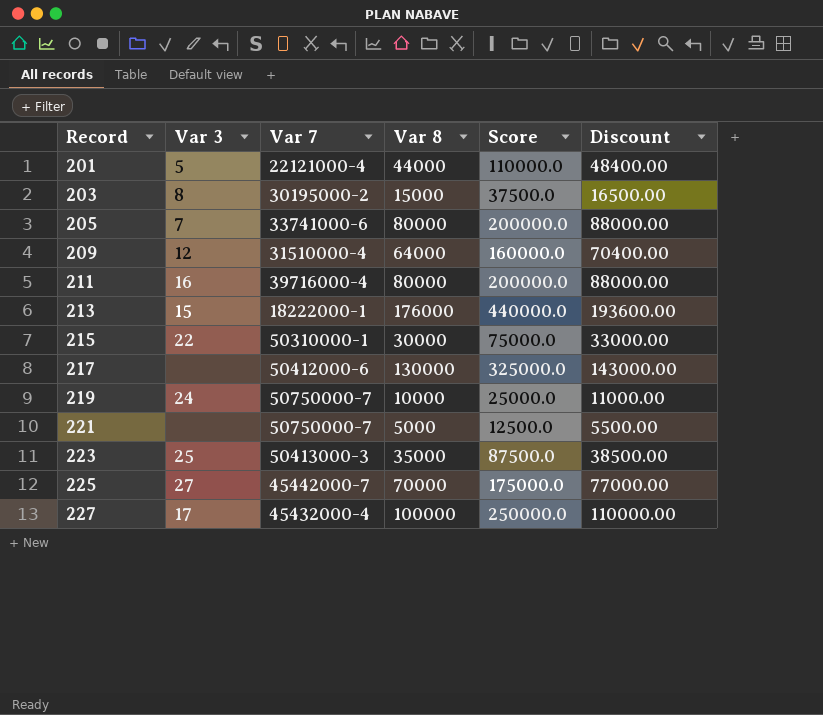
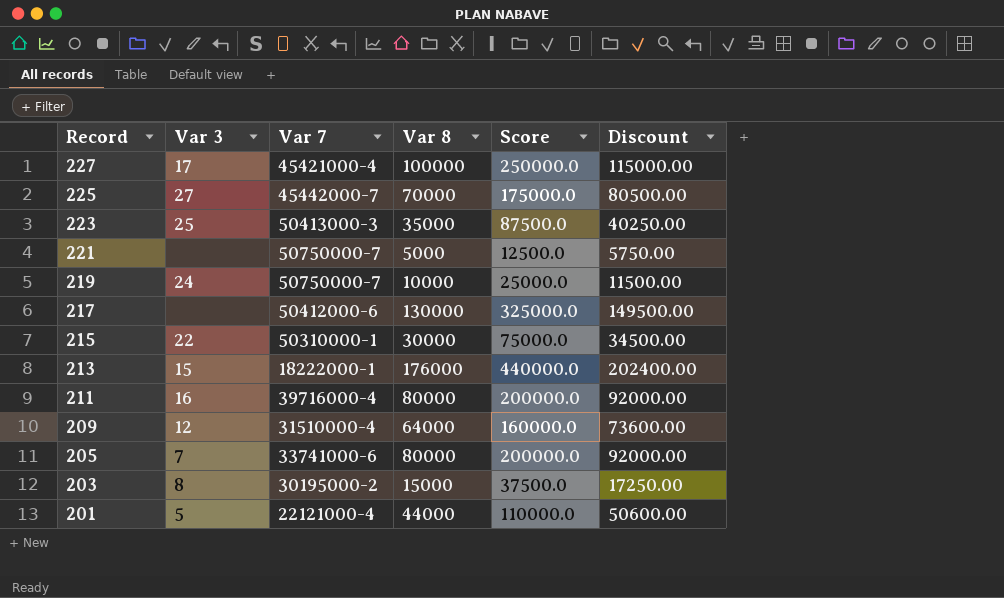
row order: Record ascending -> Record descending
column Discount | formula: [Var 8] * 1.1 -> [Var 8] * 1.15
227 | Var 7: 45432000-4 -> 45421000-4

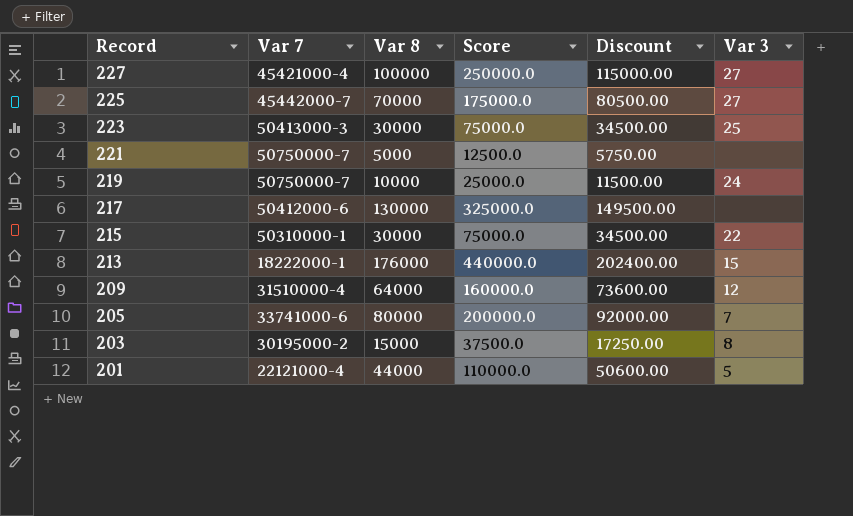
column Var 3 | position: 2 -> 6
row 211: 16 | 39716000-4 | 80000 | 200000.0 | 92000.00 -> none
227 | Var 3: 17 -> 27
223 | Var 8: 35000 -> 30000
223 | Score: 87500.0 -> 75000.0
223 | Discount: 40250.00 -> 34500.00

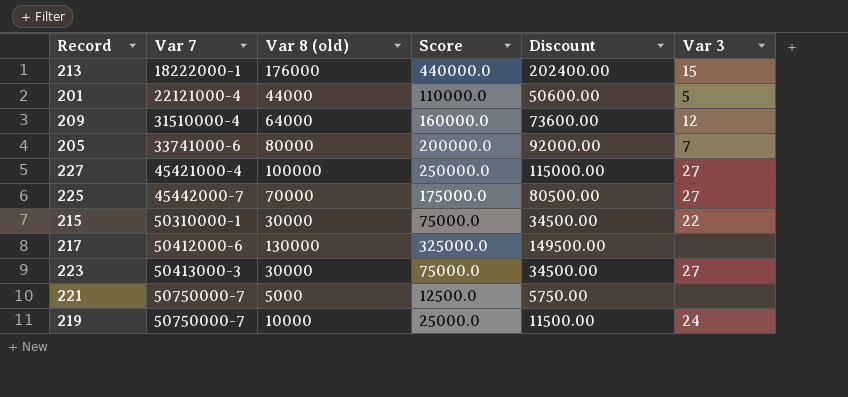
row order: Record descending -> Var 7 ascending
column name: Var 8 -> Var 8 (old)
row 203: 30195000-2 | 15000 | 37500.0 | 17250.00 | 8 -> none
223 | Var 3: 25 -> 27

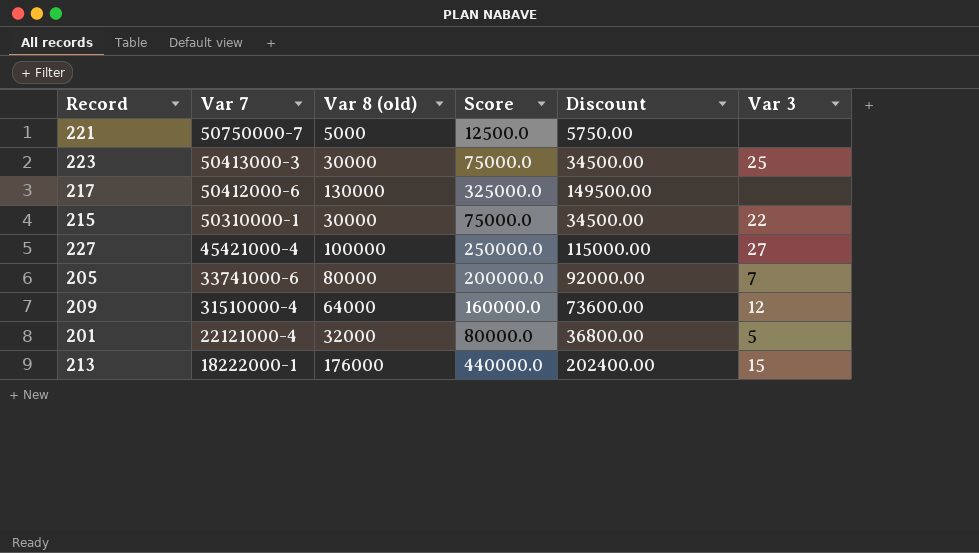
row order: Var 7 ascending -> Var 7 descending
row 225: 45442000-7 | 70000 | 175000.0 | 80500.00 | 27 -> none
row 219: 50750000-7 | 10000 | 25000.0 | 11500.00 | 24 -> none
223 | Var 3: 27 -> 25
201 | Var 8 (old): 44000 -> 32000
201 | Score: 110000.0 -> 80000.0
201 | Discount: 50600.00 -> 36800.00

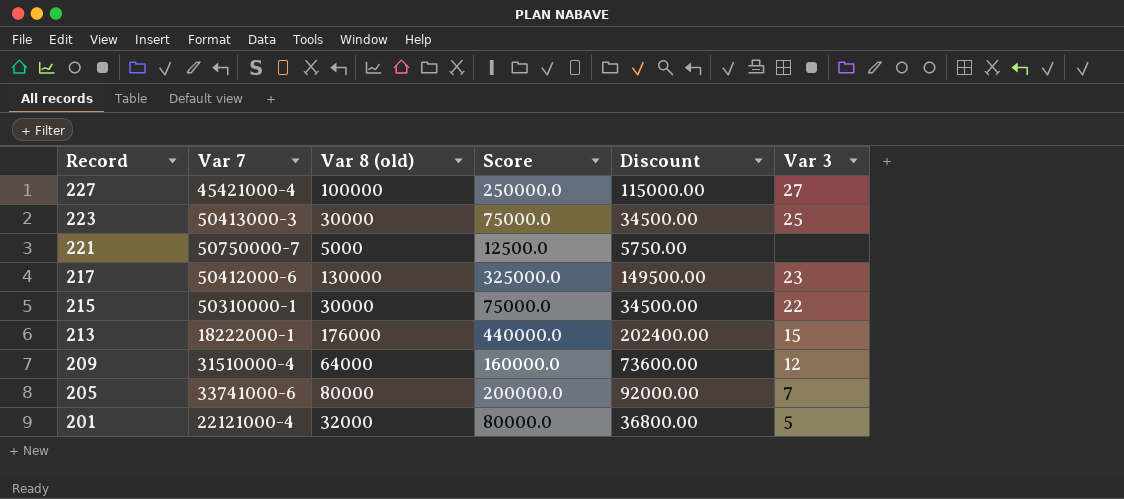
row order: Var 7 descending -> Record descending
217 | Var 3: none -> 23

